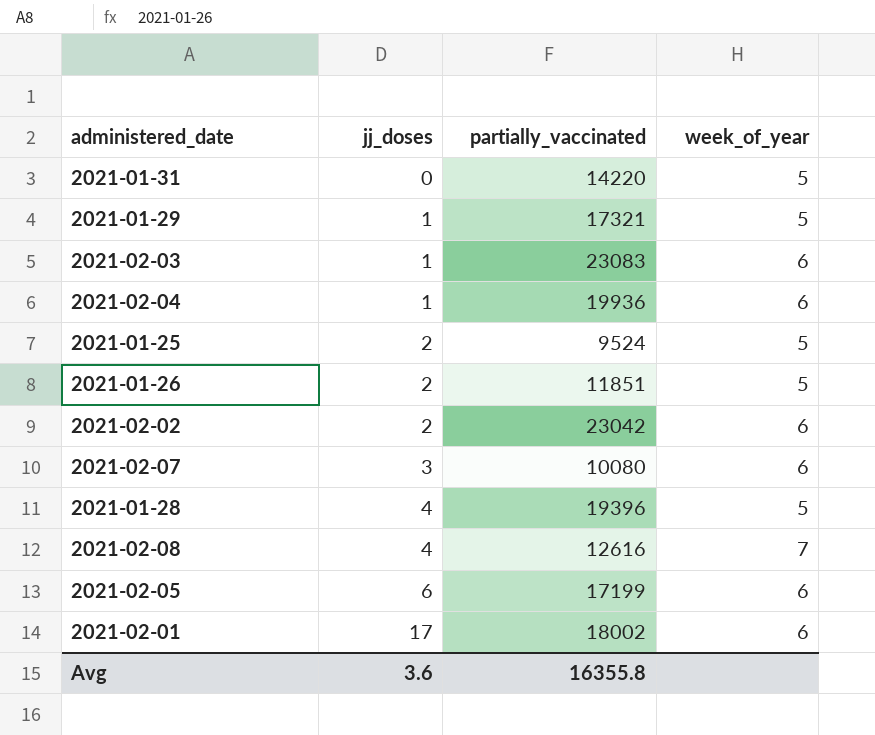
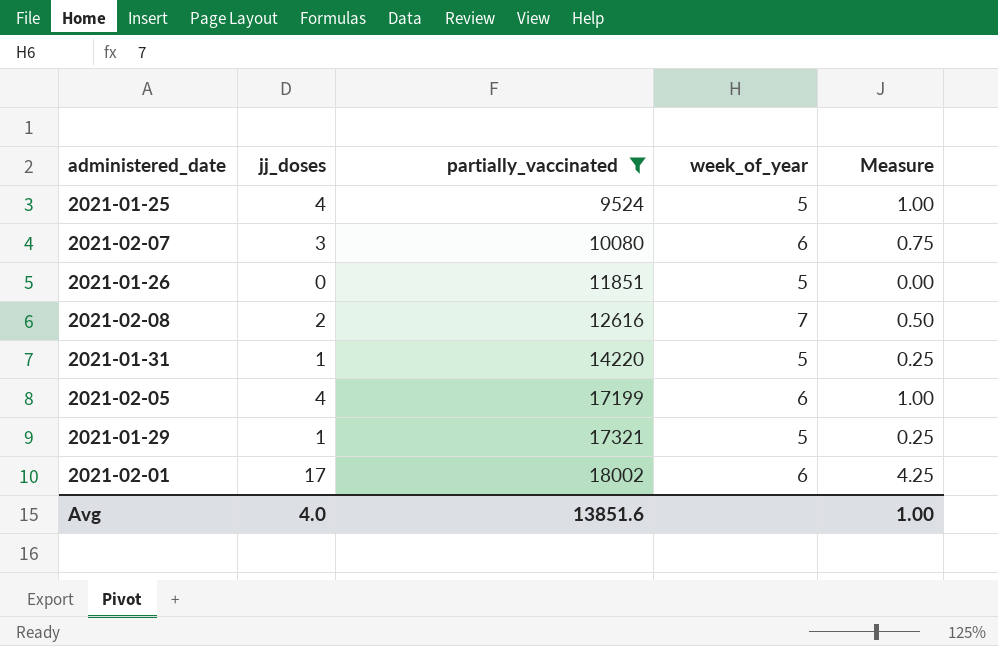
filter: none -> partially_vaccinated <= 18002
row order: jj_doses ascending -> partially_vaccinated ascending
column Measure | formula: none -> [jj_doses] * 0.25
2021-01-25 | jj_doses: 2 -> 4
2021-01-26 | jj_doses: 2 -> 0
2021-02-08 | jj_doses: 4 -> 2
2021-01-31 | jj_doses: 0 -> 1
2021-02-05 | jj_doses: 6 -> 4
Avg | jj_doses: 3.6 -> 4.0
Avg | partially_vaccinated: 16355.8 -> 13851.6

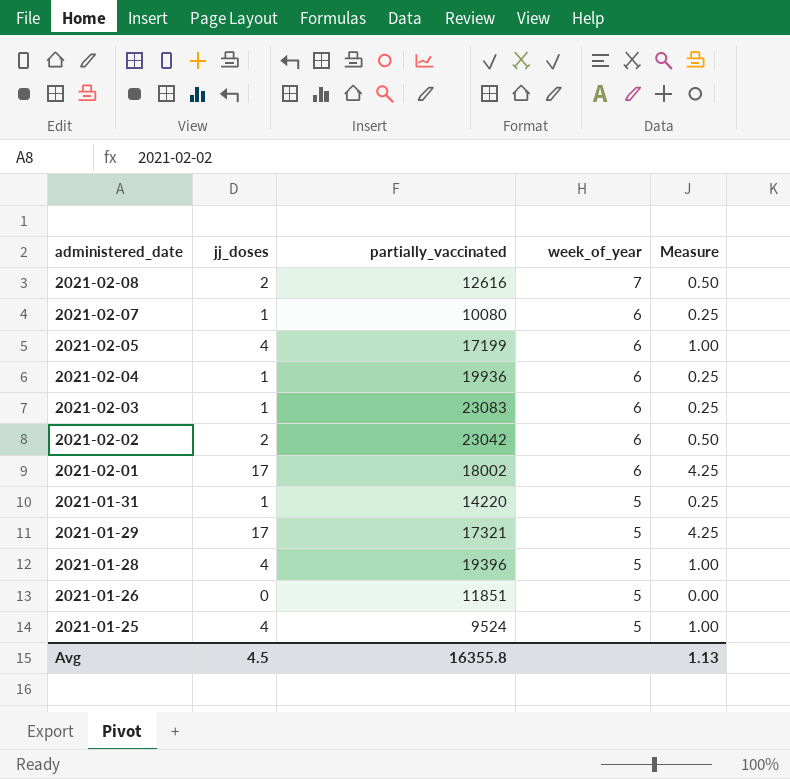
filter: partially_vaccinated <= 18002 -> none
row order: partially_vaccinated ascending -> administered_date descending
2021-02-07 | jj_doses: 3 -> 1
2021-02-07 | Measure: 0.75 -> 0.25
2021-01-29 | jj_doses: 1 -> 17
2021-01-29 | Measure: 0.25 -> 4.25
Avg | jj_doses: 4.0 -> 4.5
Avg | partially_vaccinated: 13851.6 -> 16355.8
Avg | Measure: 1.00 -> 1.13

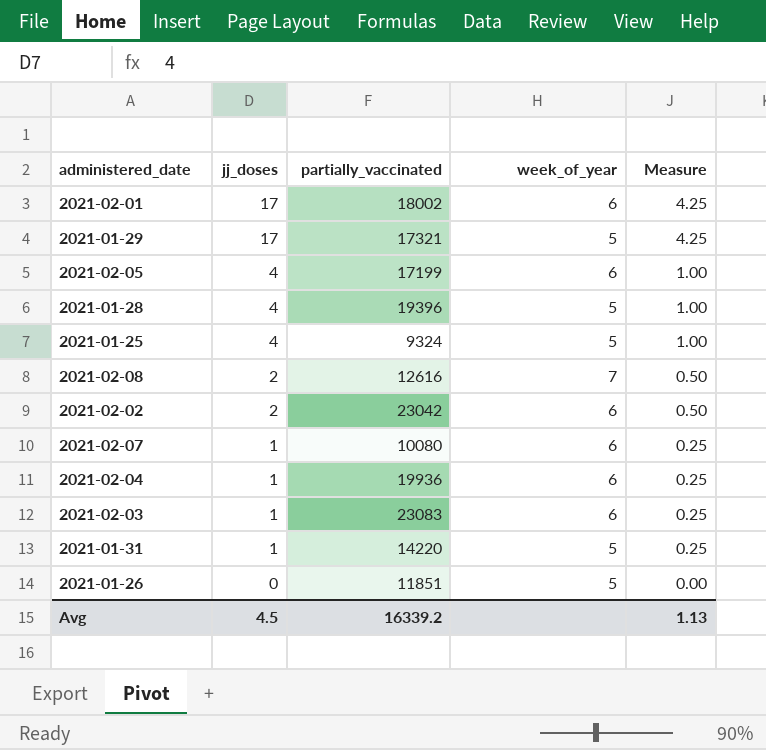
row order: administered_date descending -> jj_doses descending
2021-01-25 | partially_vaccinated: 9524 -> 9324
Avg | partially_vaccinated: 16355.8 -> 16339.2

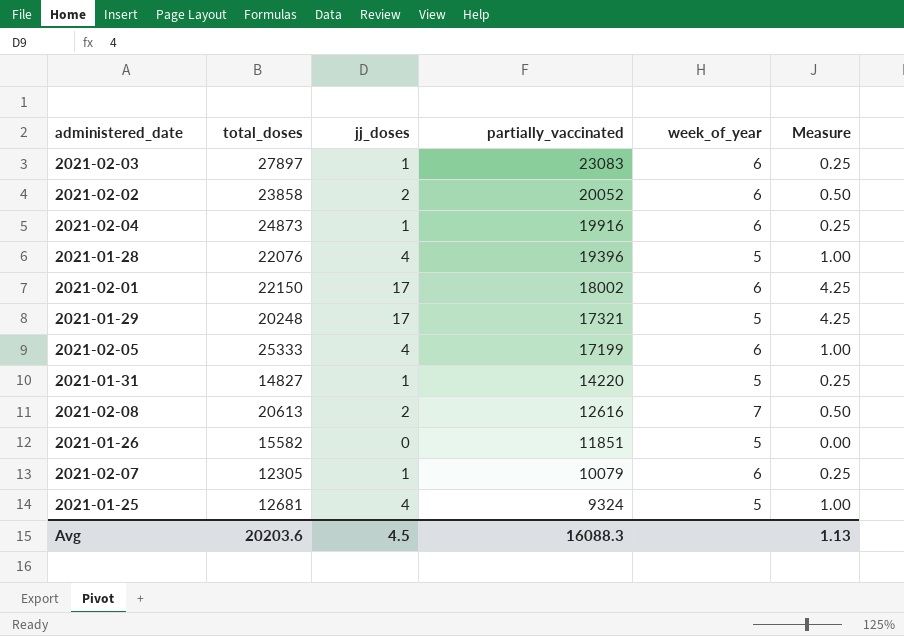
row order: jj_doses descending -> partially_vaccinated descending
column total_doses | position: none -> 2
2021-02-02 | partially_vaccinated: 23042 -> 20052
2021-02-04 | partially_vaccinated: 19936 -> 19916
2021-02-07 | partially_vaccinated: 10080 -> 10079
Avg | partially_vaccinated: 16339.2 -> 16088.3

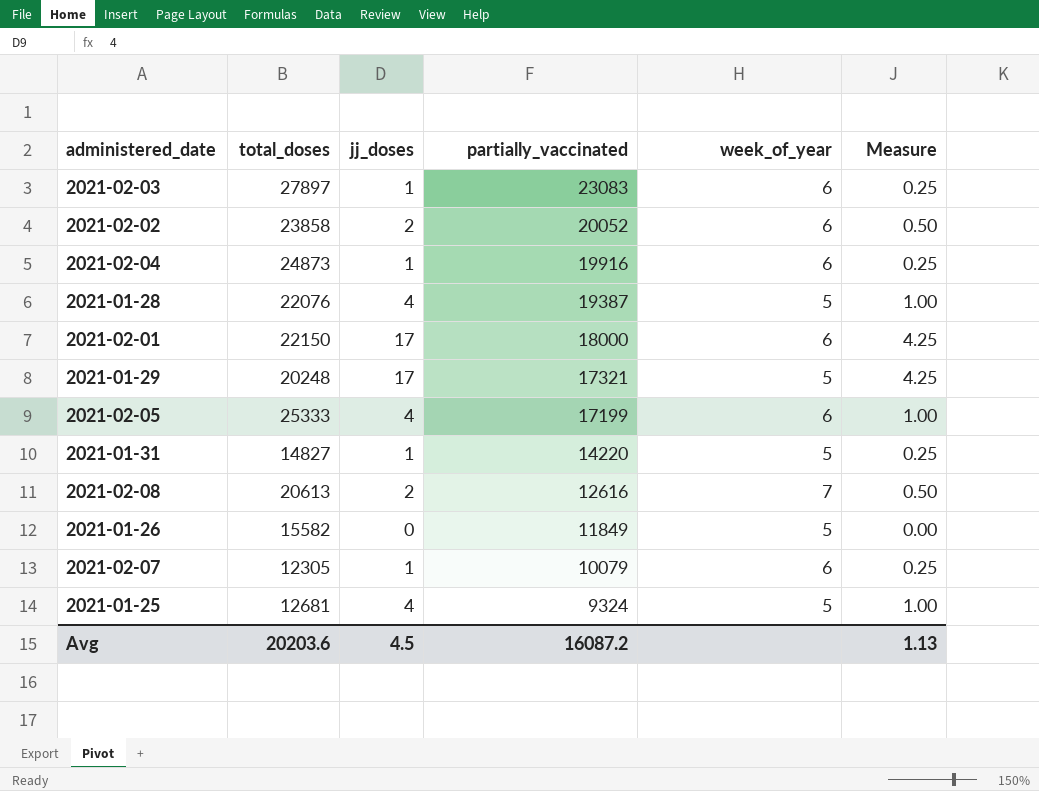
2021-01-28 | partially_vaccinated: 19396 -> 19387
2021-02-01 | partially_vaccinated: 18002 -> 18000
2021-01-26 | partially_vaccinated: 11851 -> 11849
Avg | partially_vaccinated: 16088.3 -> 16087.2

